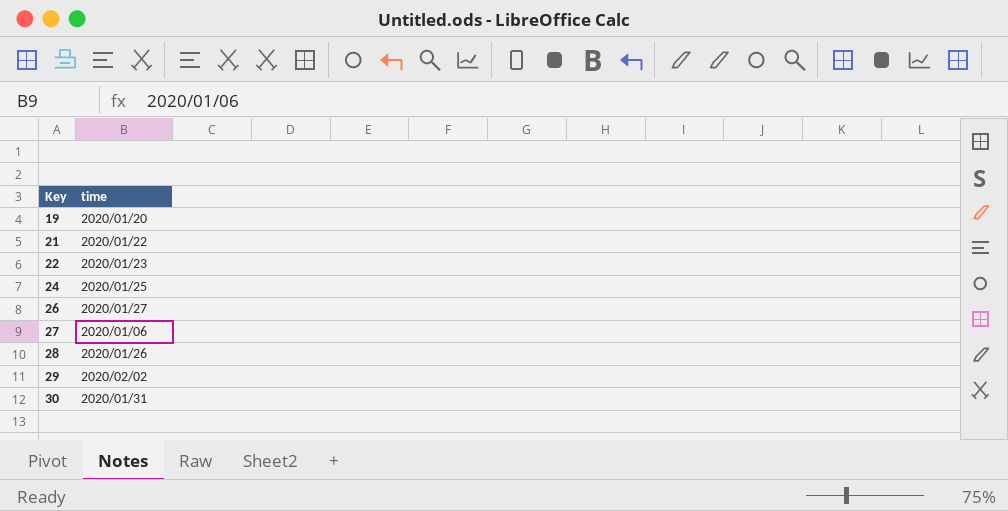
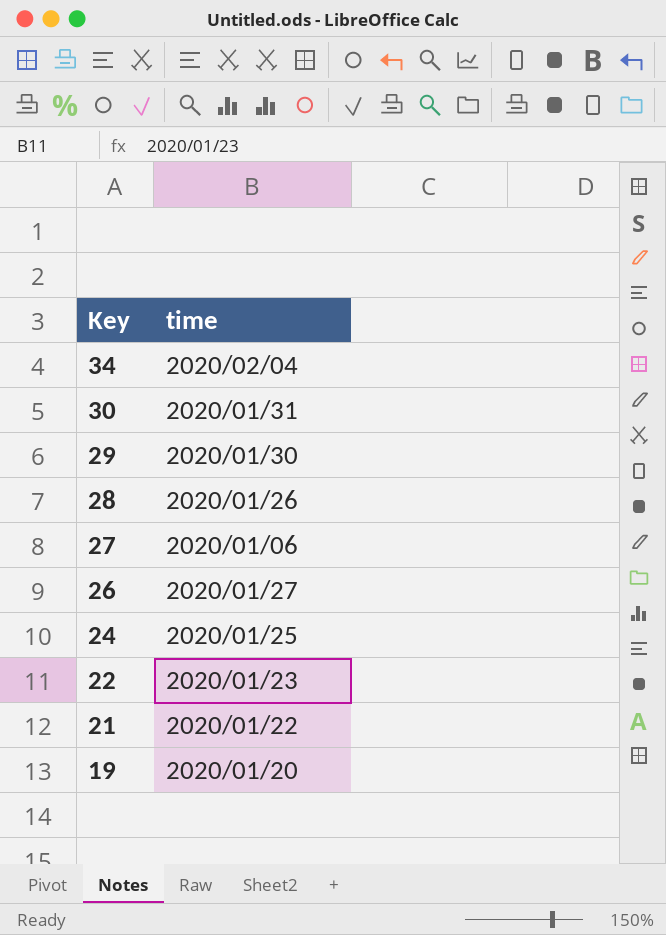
row order: Key ascending -> Key descending
row 34: none -> 2020/02/04
29 | time: 2020/02/02 -> 2020/01/30

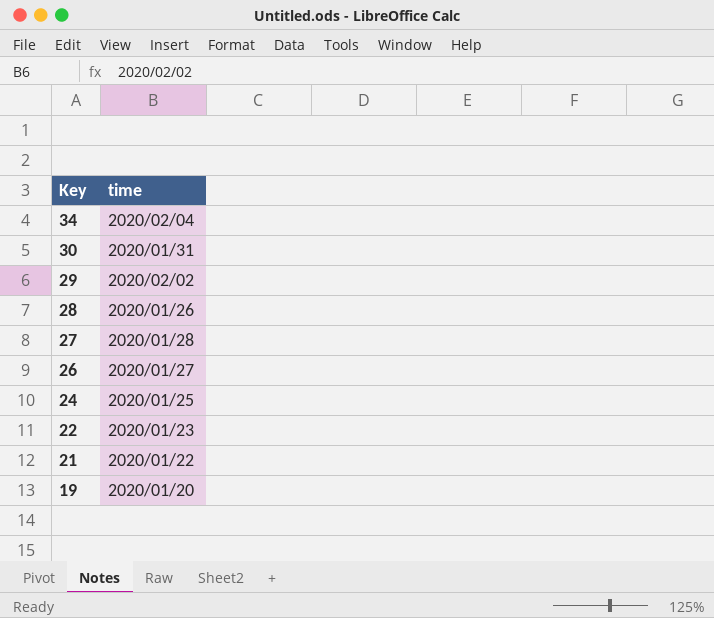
29 | time: 2020/01/30 -> 2020/02/02
27 | time: 2020/01/06 -> 2020/01/28

